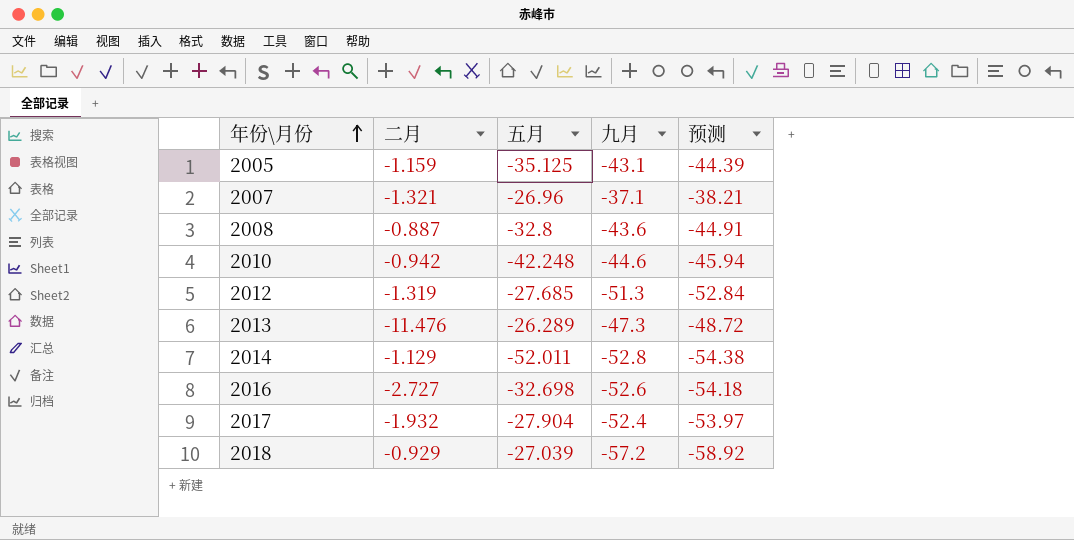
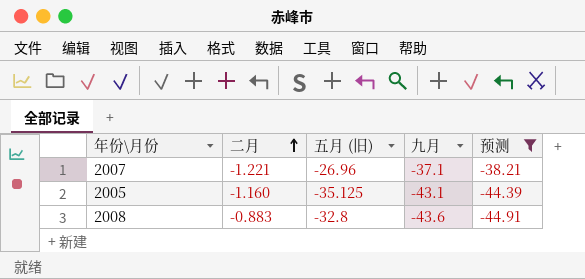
filter: none -> 预测 >= -44.91
row order: 年份\月份 ascending -> 二月 ascending
column name: 五月 -> 五月 (旧)
2007 | 二月: -1.321 -> -1.221
2005 | 二月: -1.159 -> -1.160
2008 | 二月: -0.887 -> -0.883

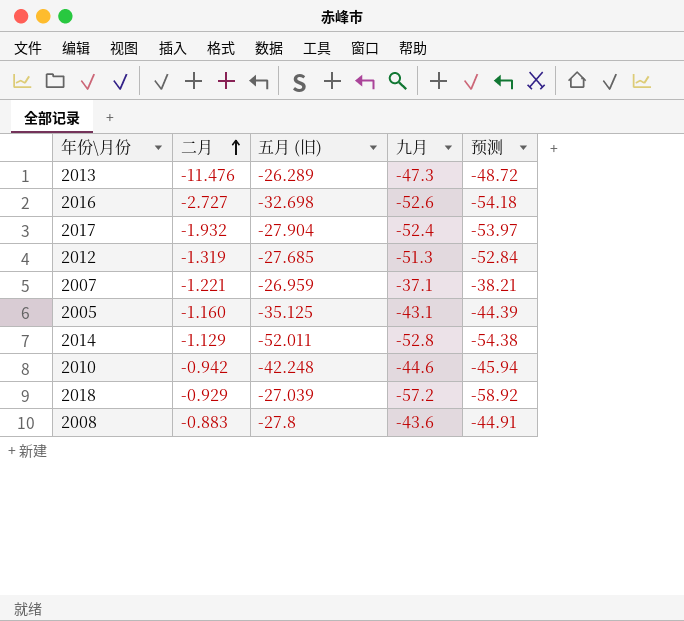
filter: 预测 >= -44.91 -> none
2007 | 五月 (旧): -26.96 -> -26.959
2008 | 五月 (旧): -32.8 -> -27.8

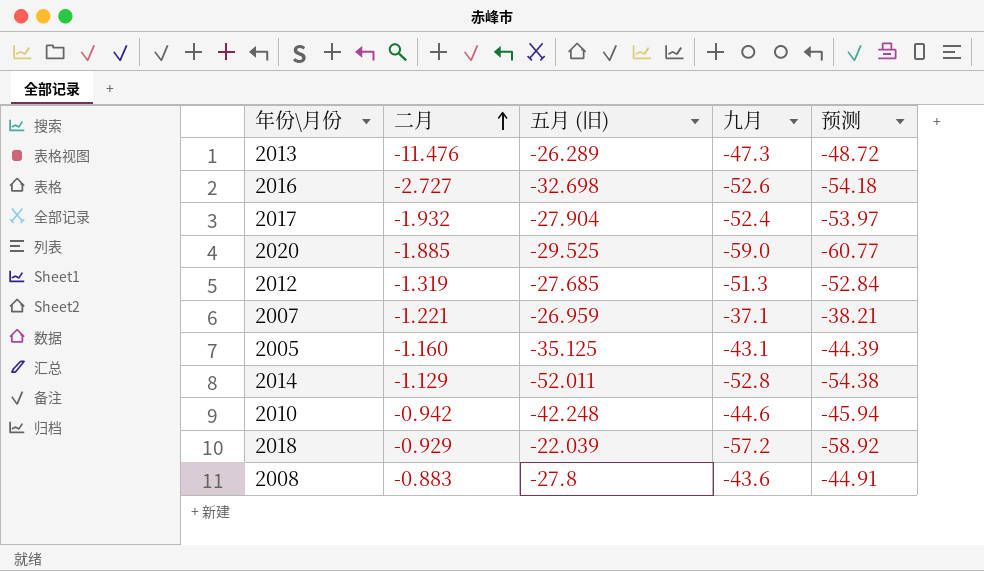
row 2020: none -> -1.885 | -29.525 | -59.0 | -60.77
2018 | 五月 (旧): -27.039 -> -22.039

